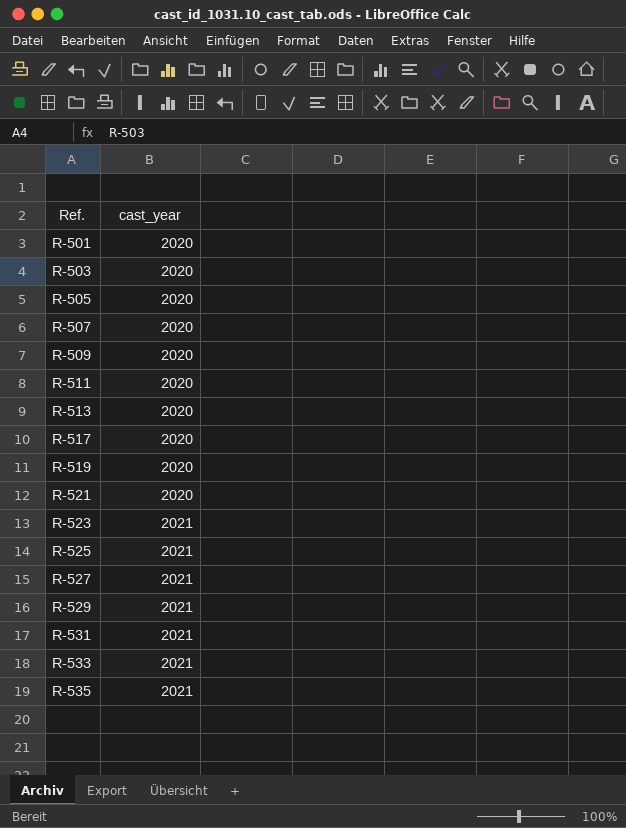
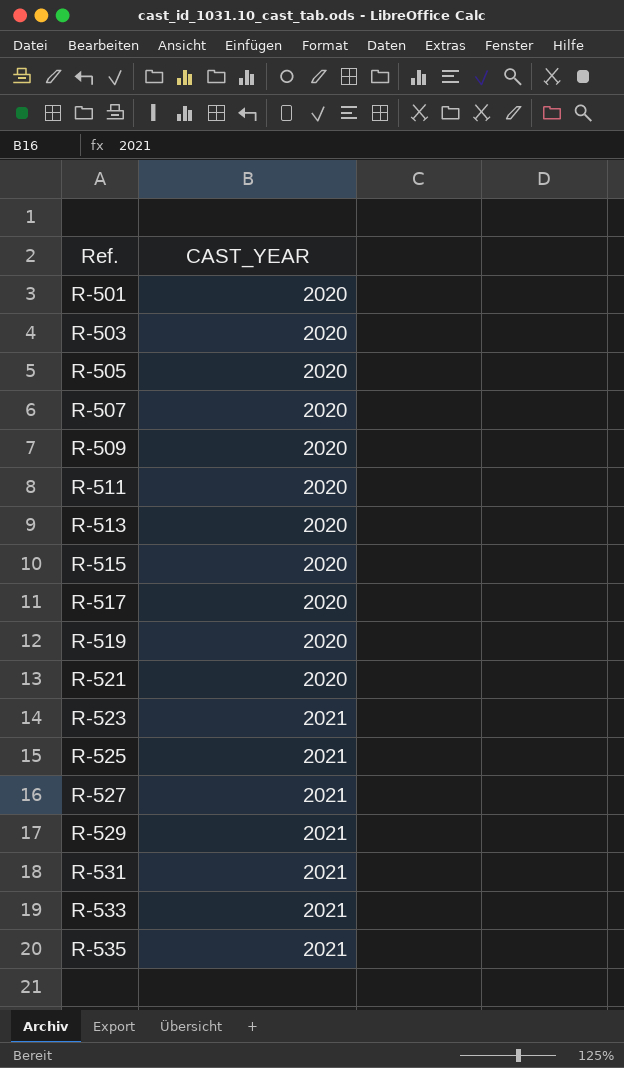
column name: cast_year -> CAST_YEAR
row R-515: none -> 2020

